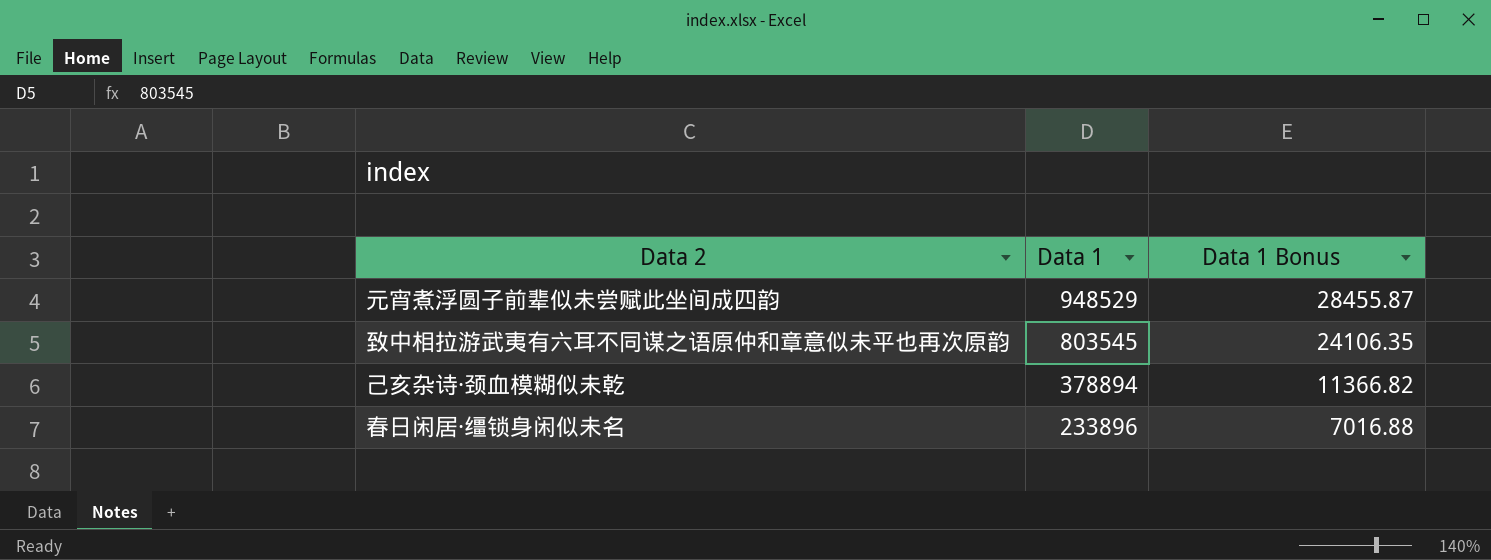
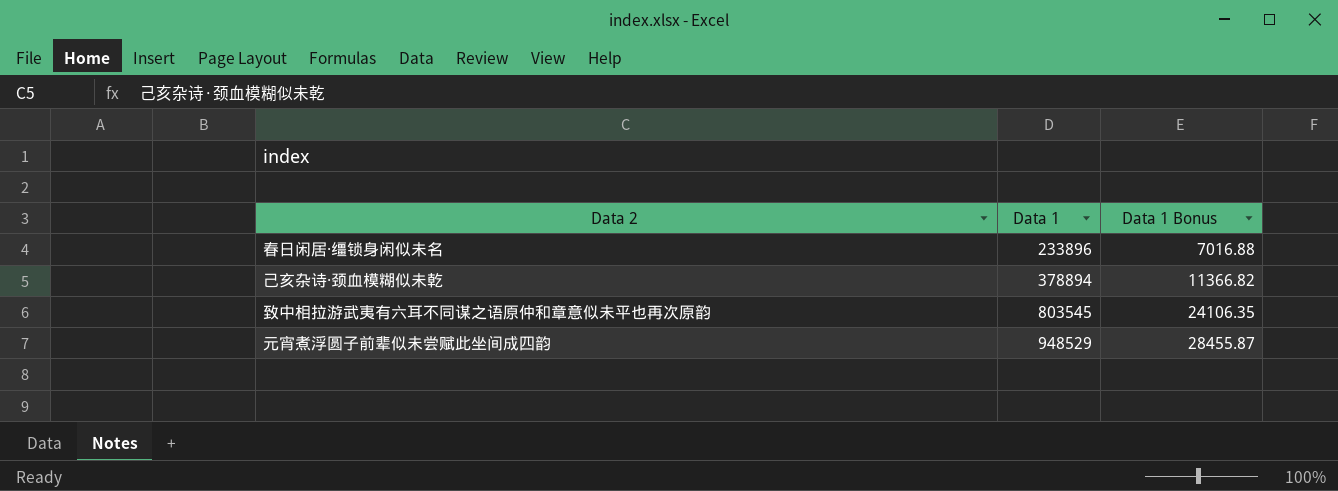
row order: Data 1 descending -> Data 1 ascending

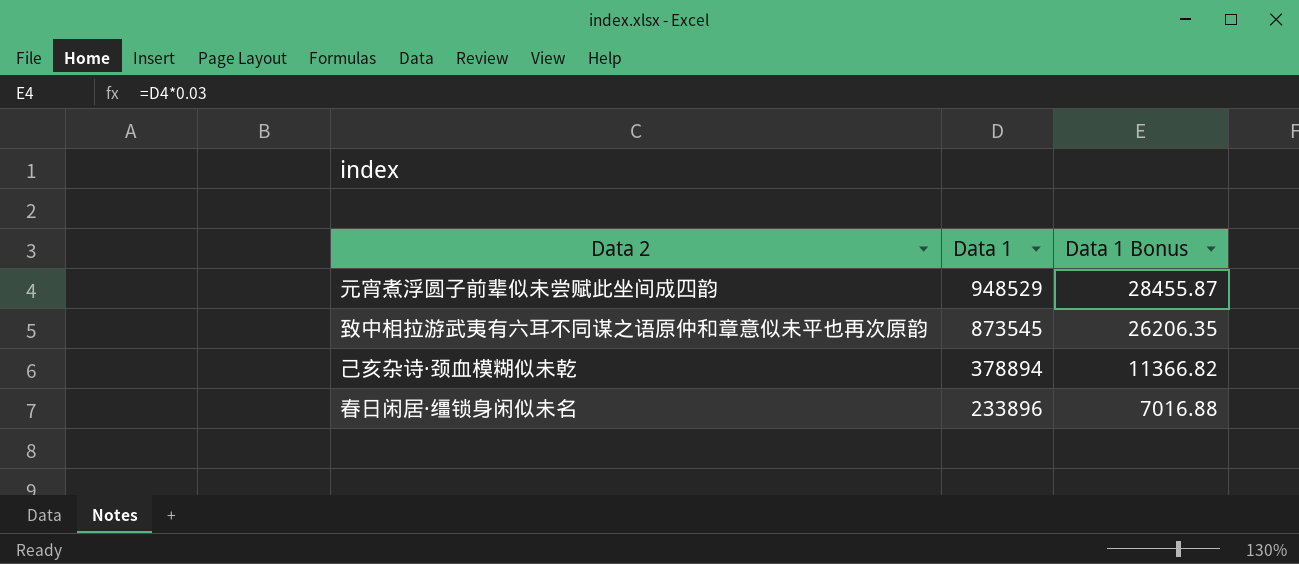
row order: Data 1 ascending -> Data 1 descending
致中相拉游武夷有六耳不同谋之语原仲和章意似未平也再次原韵 | Data 1: 803545 -> 873545
致中相拉游武夷有六耳不同谋之语原仲和章意似未平也再次原韵 | Data 1 Bonus: 24106.35 -> 26206.35

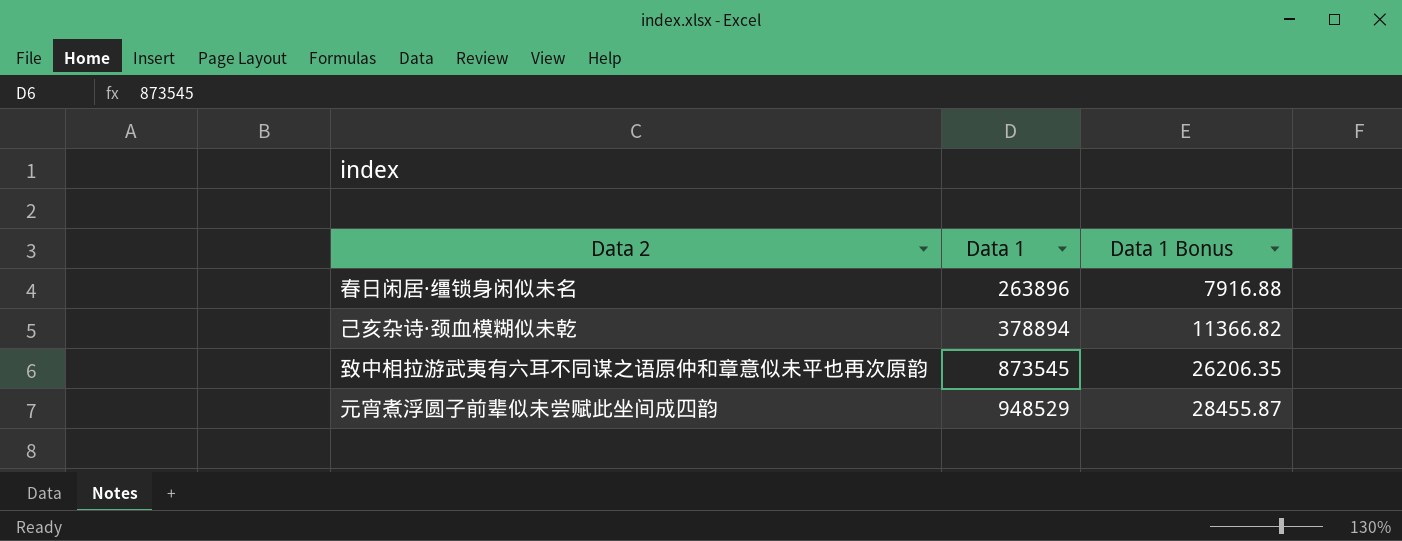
row order: Data 1 descending -> Data 1 ascending
春日闲居·缰锁身闲似未名 | Data 1: 233896 -> 263896
春日闲居·缰锁身闲似未名 | Data 1 Bonus: 7016.88 -> 7916.88

